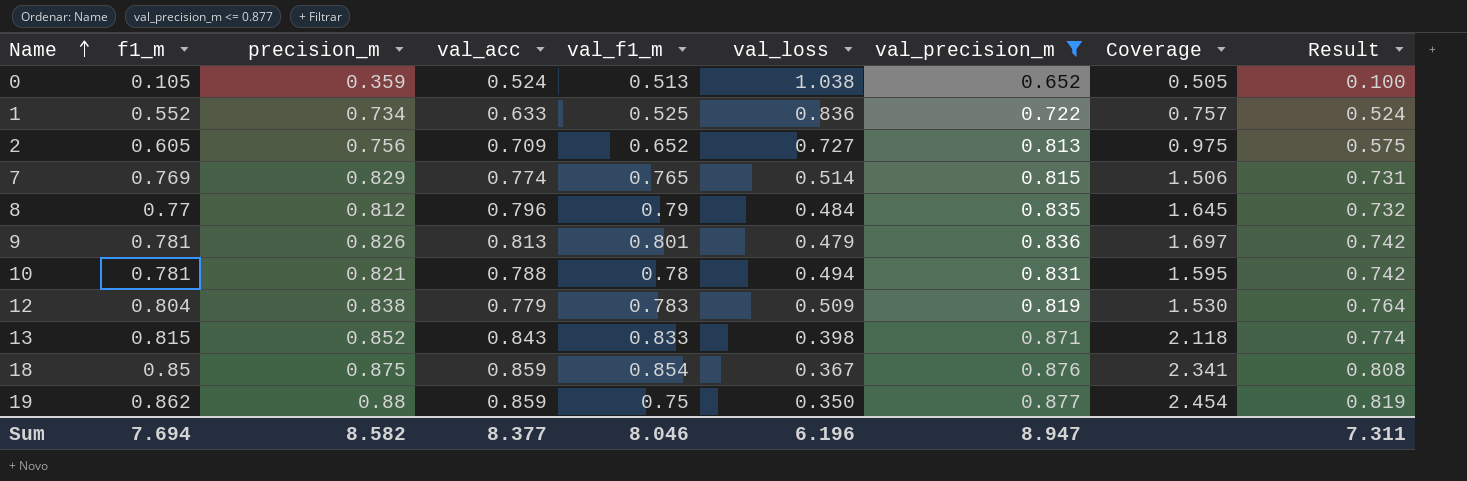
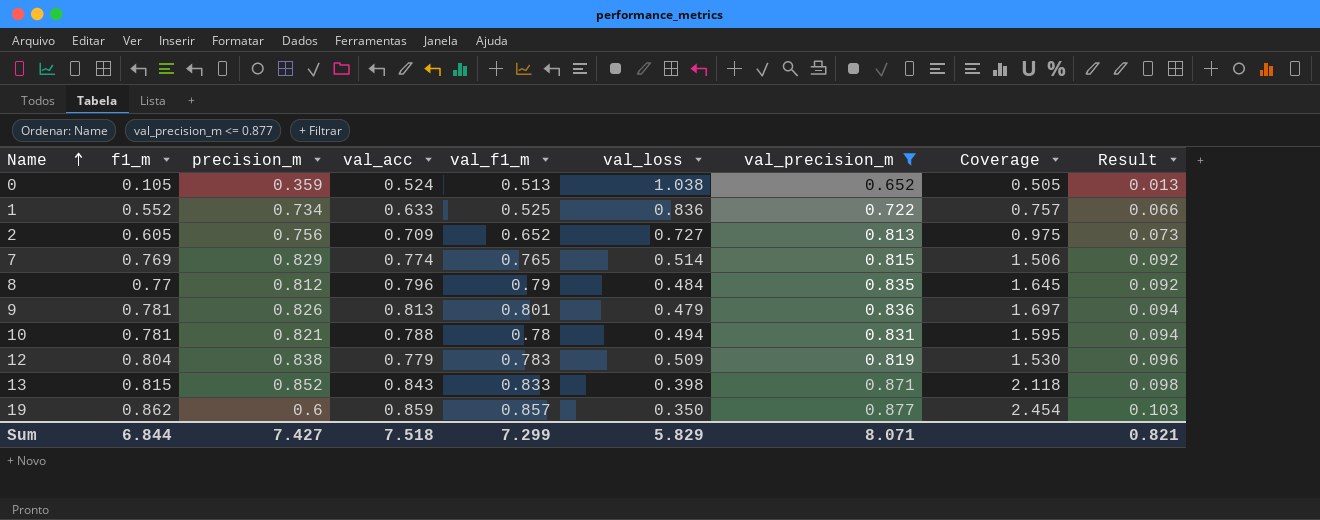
column Result | formula: [f1_m] * 0.95 -> [f1_m] * 0.12
row 18: 0.85 | 0.875 | 0.859 | 0.854 | 0.367 | 0.876 | 2.341 | 0.808 -> none
19 | precision_m: 0.88 -> 0.6
19 | val_f1_m: 0.75 -> 0.857
Sum | f1_m: 7.694 -> 6.844
Sum | precision_m: 8.582 -> 7.427
Sum | val_acc: 8.377 -> 7.518
Sum | val_f1_m: 8.046 -> 7.299
Sum | val_loss: 6.196 -> 5.829
Sum | val_precision_m: 8.947 -> 8.071
Sum | Result: 7.311 -> 0.821

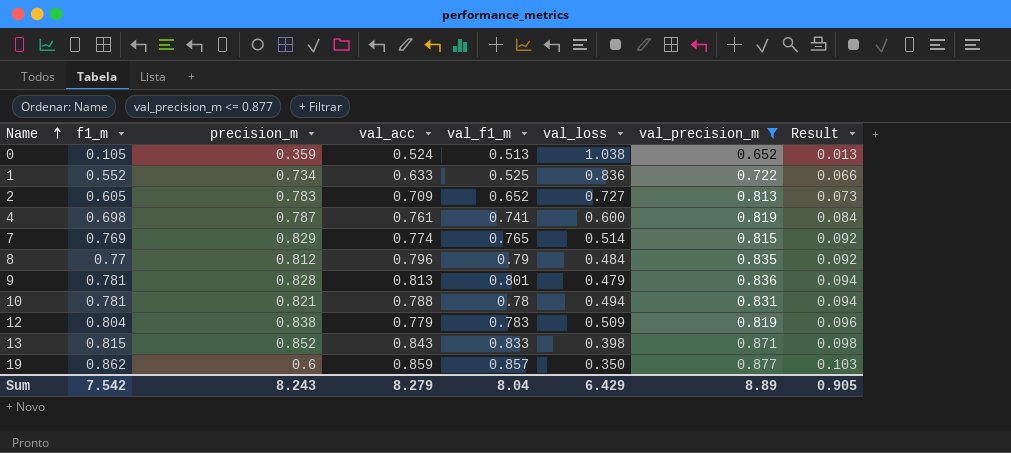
column Coverage | formula: [val_acc] / [val_loss] -> none
2 | precision_m: 0.756 -> 0.783
row 4: none -> 0.698 | 0.787 | 0.761 | 0.741 | 0.600 | 0.819 | 0.084
9 | precision_m: 0.826 -> 0.828
Sum | f1_m: 6.844 -> 7.542
Sum | precision_m: 7.427 -> 8.243
Sum | val_acc: 7.518 -> 8.279
Sum | val_f1_m: 7.299 -> 8.04
Sum | val_loss: 5.829 -> 6.429
Sum | val_precision_m: 8.071 -> 8.89
Sum | Result: 0.821 -> 0.905

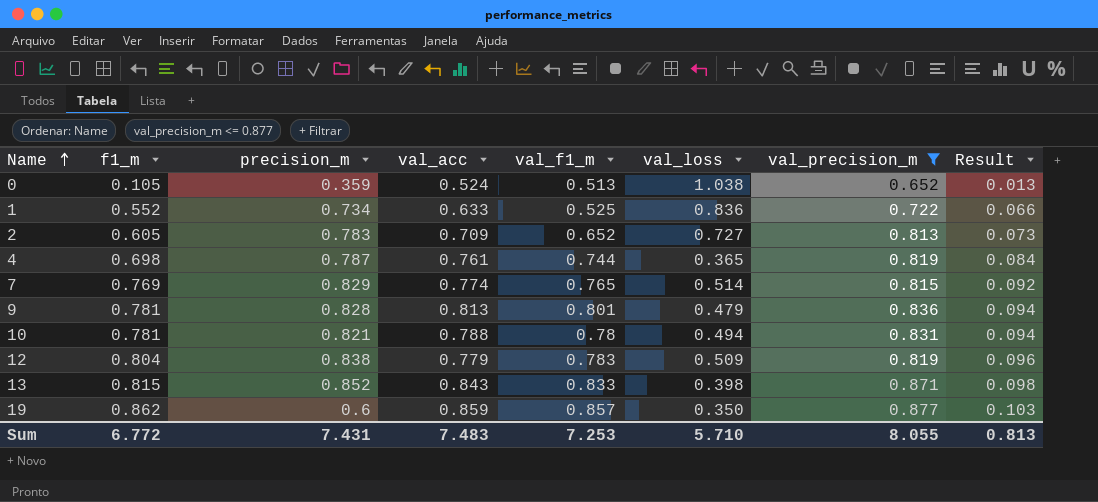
row 8: 0.77 | 0.812 | 0.796 | 0.79 | 0.484 | 0.835 | 0.092 -> none
4 | val_f1_m: 0.741 -> 0.744
4 | val_loss: 0.600 -> 0.365
Sum | f1_m: 7.542 -> 6.772
Sum | precision_m: 8.243 -> 7.431
Sum | val_acc: 8.279 -> 7.483
Sum | val_f1_m: 8.04 -> 7.253
Sum | val_loss: 6.429 -> 5.710
Sum | val_precision_m: 8.89 -> 8.055
Sum | Result: 0.905 -> 0.813

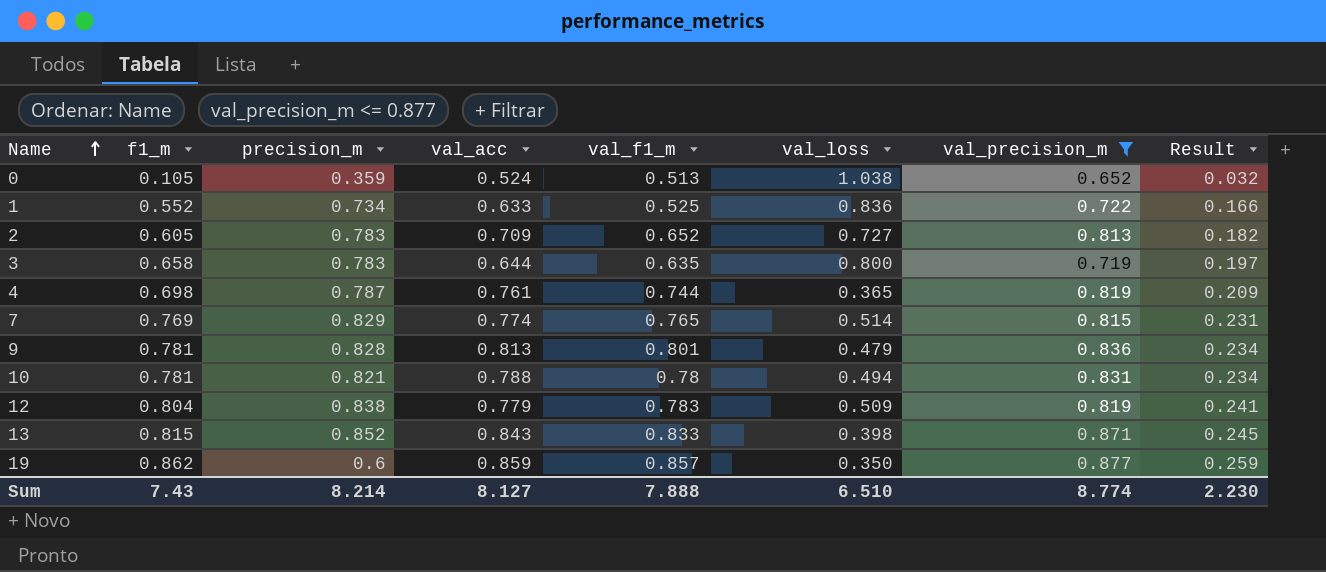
column Result | formula: [f1_m] * 0.12 -> [f1_m] * 0.3
row 3: none -> 0.658 | 0.783 | 0.644 | 0.635 | 0.800 | 0.719 | 0.197
Sum | f1_m: 6.772 -> 7.43
Sum | precision_m: 7.431 -> 8.214
Sum | val_acc: 7.483 -> 8.127
Sum | val_f1_m: 7.253 -> 7.888
Sum | val_loss: 5.710 -> 6.510
Sum | val_precision_m: 8.055 -> 8.774
Sum | Result: 0.813 -> 2.230

